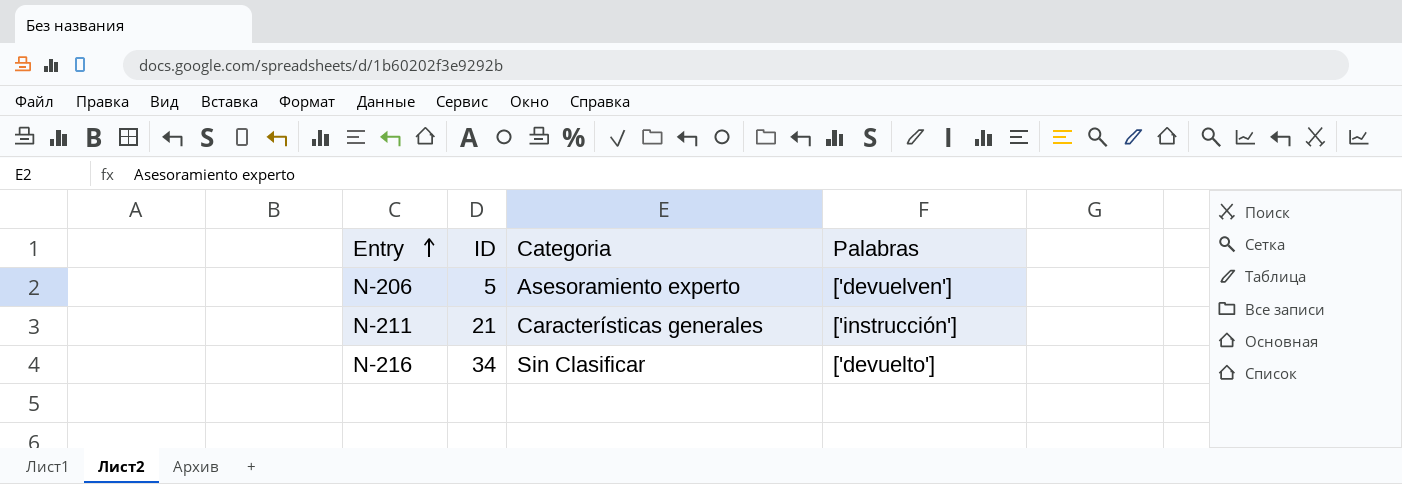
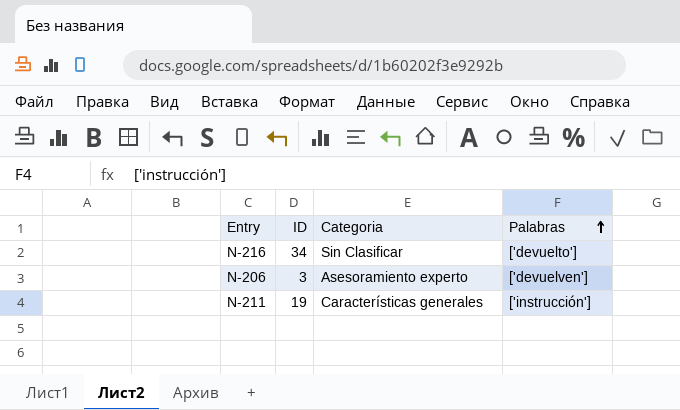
row order: Entry ascending -> Palabras ascending
N-206 | ID: 5 -> 3
N-211 | ID: 21 -> 19

